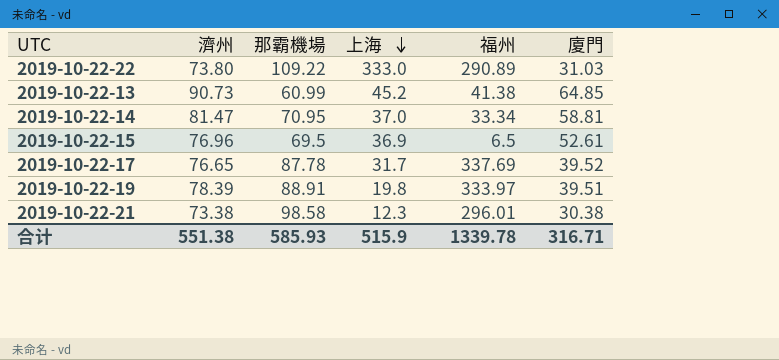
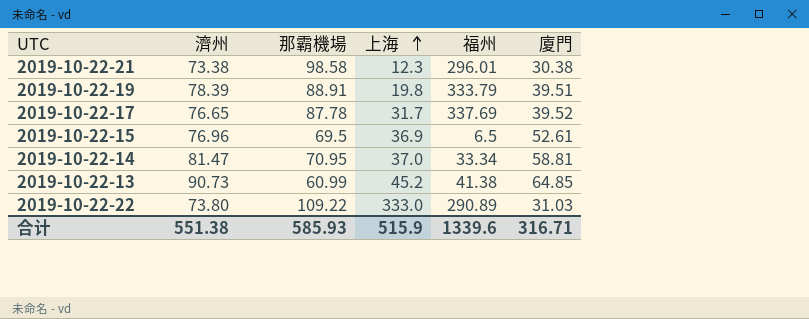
row order: 上海 descending -> 上海 ascending
2019-10-22-19 | 福州: 333.97 -> 333.79
合计 | 福州: 1339.78 -> 1339.6

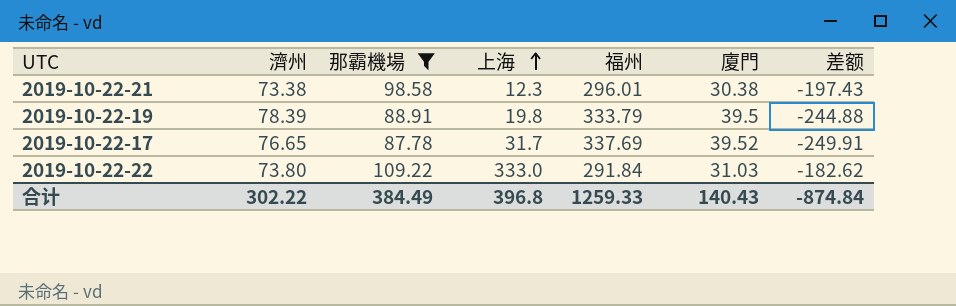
filter: none -> 那霸機場 >= 87.78
column 差额 | formula: none -> [那霸機場] - [福州]
2019-10-22-19 | 廈門: 39.51 -> 39.5
2019-10-22-22 | 福州: 290.89 -> 291.84
合计 | 濟州: 551.38 -> 302.22
合计 | 那霸機場: 585.93 -> 384.49
合计 | 上海: 515.9 -> 396.8
合计 | 福州: 1339.6 -> 1259.33
合计 | 廈門: 316.71 -> 140.43

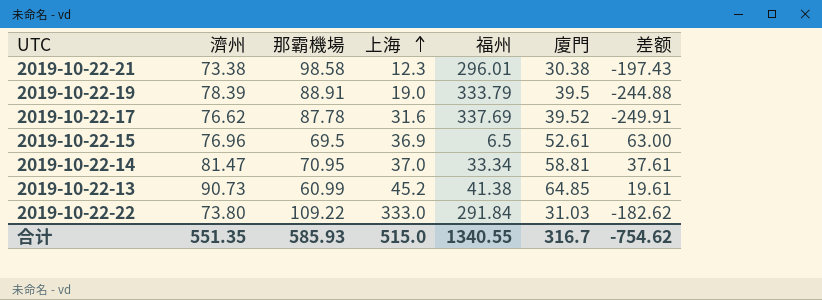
filter: 那霸機場 >= 87.78 -> none
2019-10-22-19 | 上海: 19.8 -> 19.0
2019-10-22-17 | 濟州: 76.65 -> 76.62
2019-10-22-17 | 上海: 31.7 -> 31.6
合计 | 濟州: 302.22 -> 551.35
合计 | 那霸機場: 384.49 -> 585.93
合计 | 上海: 396.8 -> 515.0
合计 | 福州: 1259.33 -> 1340.55
合计 | 廈門: 140.43 -> 316.7
合计 | 差额: -874.84 -> -754.62

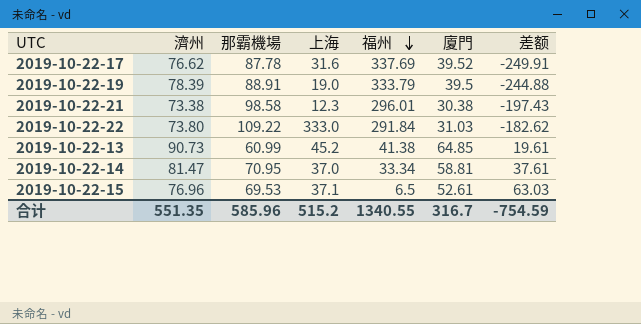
row order: 上海 ascending -> 福州 descending
2019-10-22-15 | 那霸機場: 69.5 -> 69.53
2019-10-22-15 | 上海: 36.9 -> 37.1
2019-10-22-15 | 差额: 63.00 -> 63.03
合计 | 那霸機場: 585.93 -> 585.96
合计 | 上海: 515.0 -> 515.2
合计 | 差额: -754.62 -> -754.59

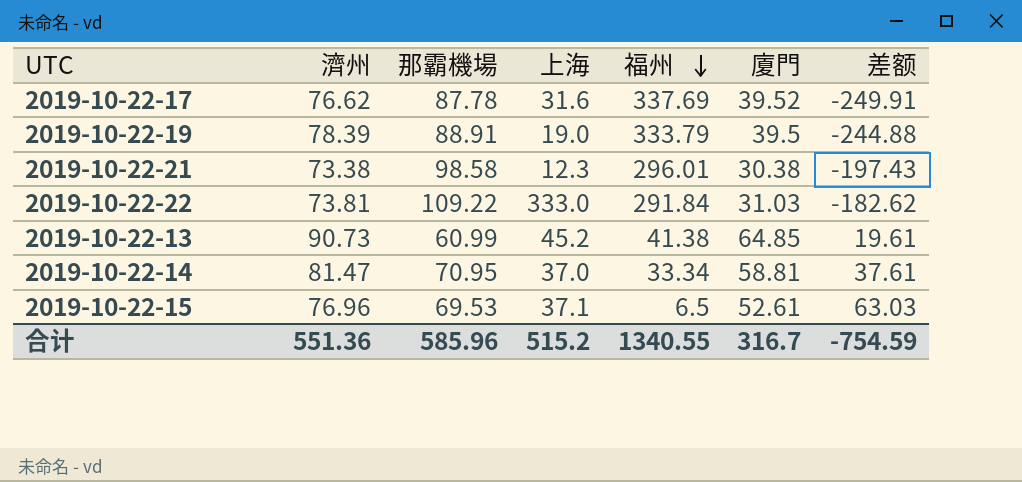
2019-10-22-22 | 濟州: 73.80 -> 73.81
合计 | 濟州: 551.35 -> 551.36

